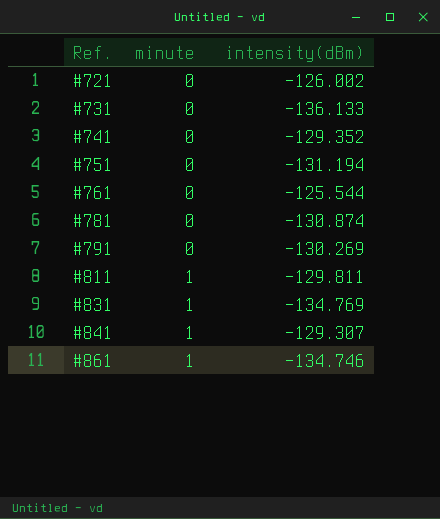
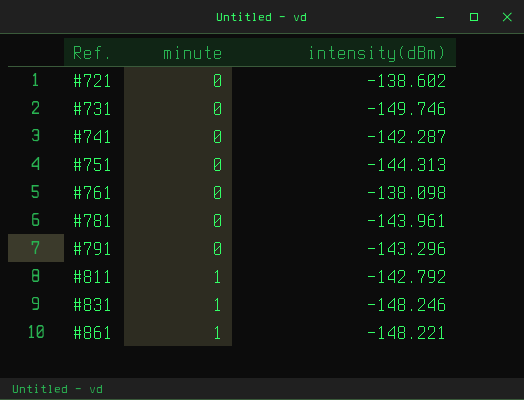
row #841: 1 | -129.307 -> none
#721 | intensity(dBm): -126.002 -> -138.602
#731 | intensity(dBm): -136.133 -> -149.746
#741 | intensity(dBm): -129.352 -> -142.287
#751 | intensity(dBm): -131.194 -> -144.313
#761 | intensity(dBm): -125.544 -> -138.098
#781 | intensity(dBm): -130.874 -> -143.961
#791 | intensity(dBm): -130.269 -> -143.296
#811 | intensity(dBm): -129.811 -> -142.792
#831 | intensity(dBm): -134.769 -> -148.246
#861 | intensity(dBm): -134.746 -> -148.221

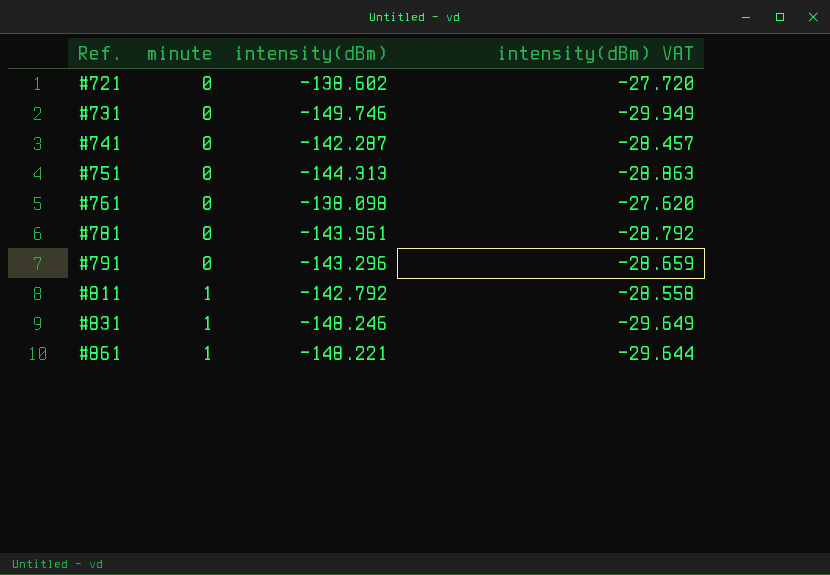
column intensity(dBm) VAT | formula: none -> [intensity(dBm)] * 0.2

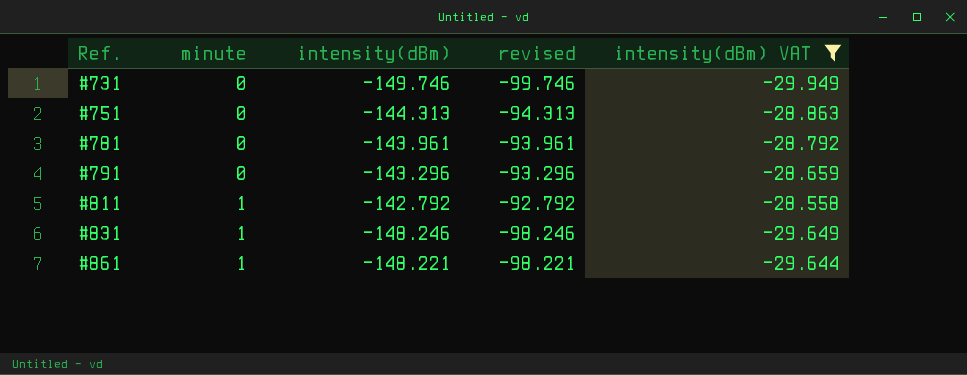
filter: none -> intensity(dBm) VAT <= -28.558
column revised | formula: none -> [intensity(dBm)] + 50

